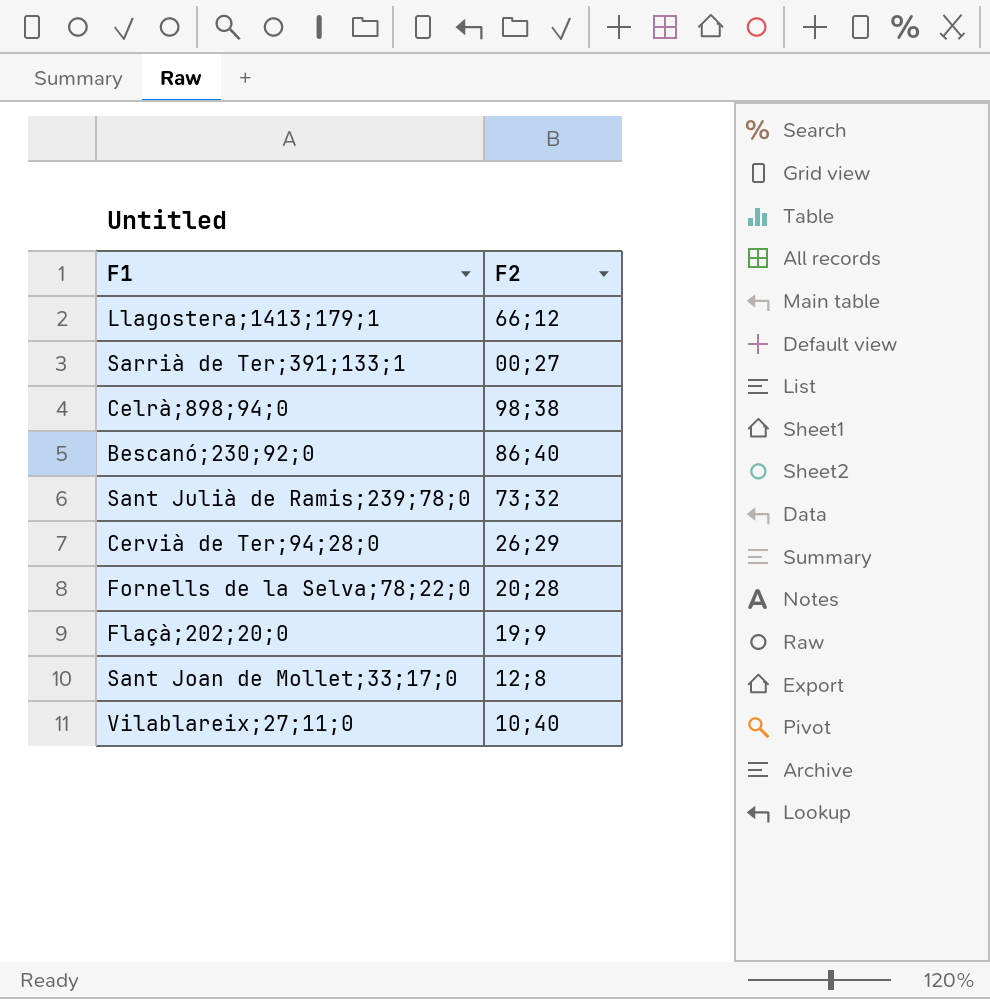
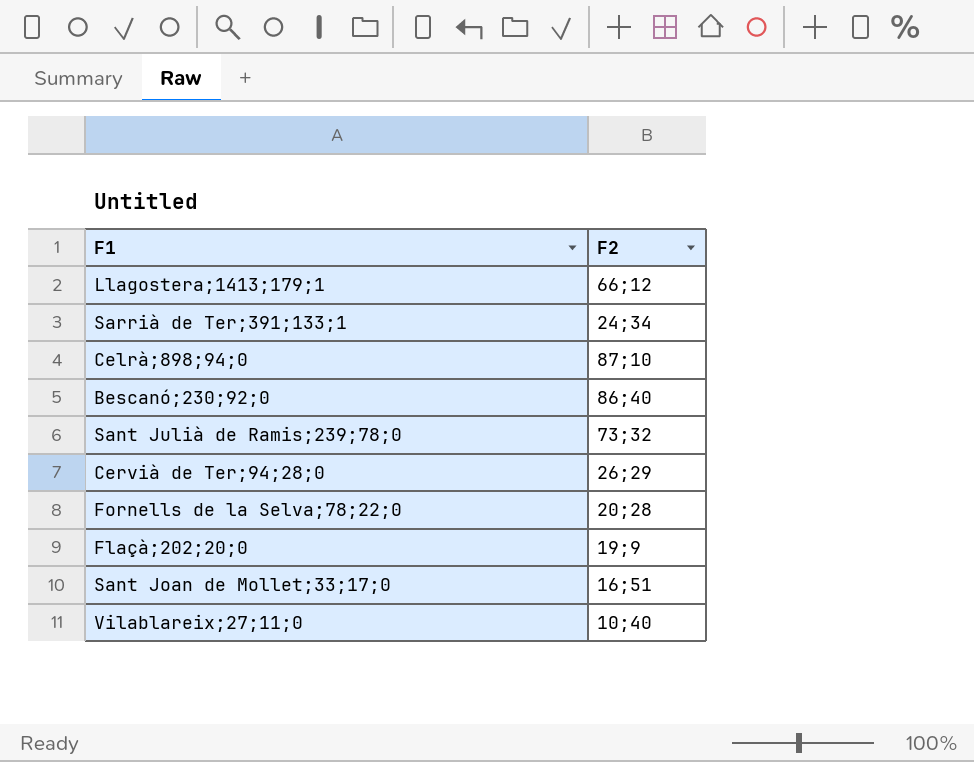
Sarrià de Ter;391;133;1 | F2: 00;27 -> 24;34
Celrà;898;94;0 | F2: 98;38 -> 87;10
Sant Joan de Mollet;33;17;0 | F2: 12;8 -> 16;51

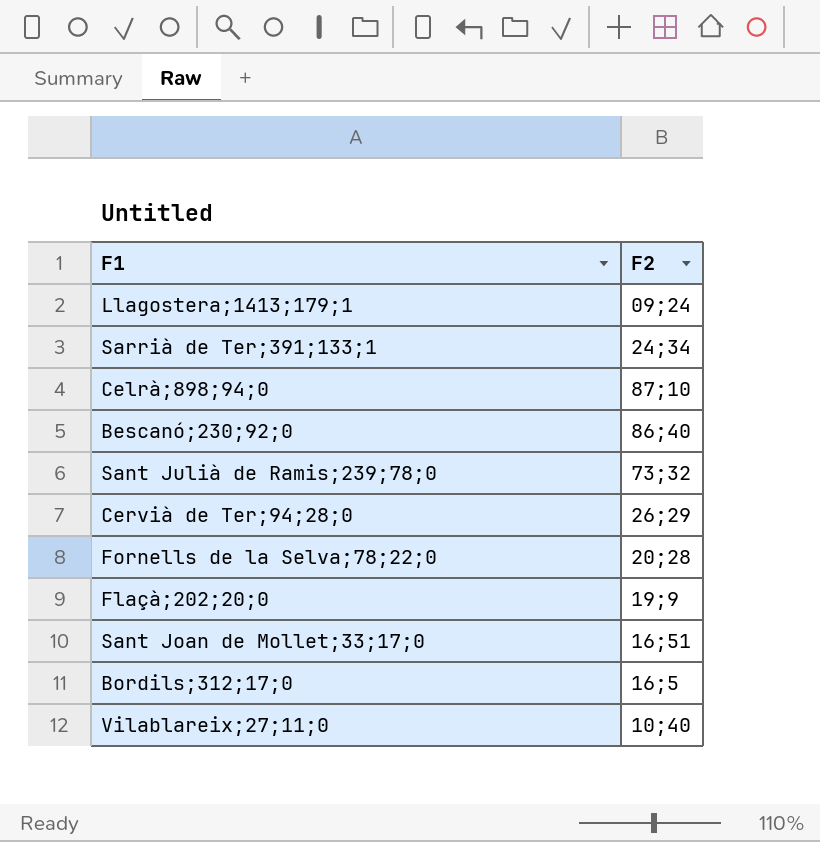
Llagostera;1413;179;1 | F2: 66;12 -> 09;24
row Bordils;312;17;0: none -> 16;5

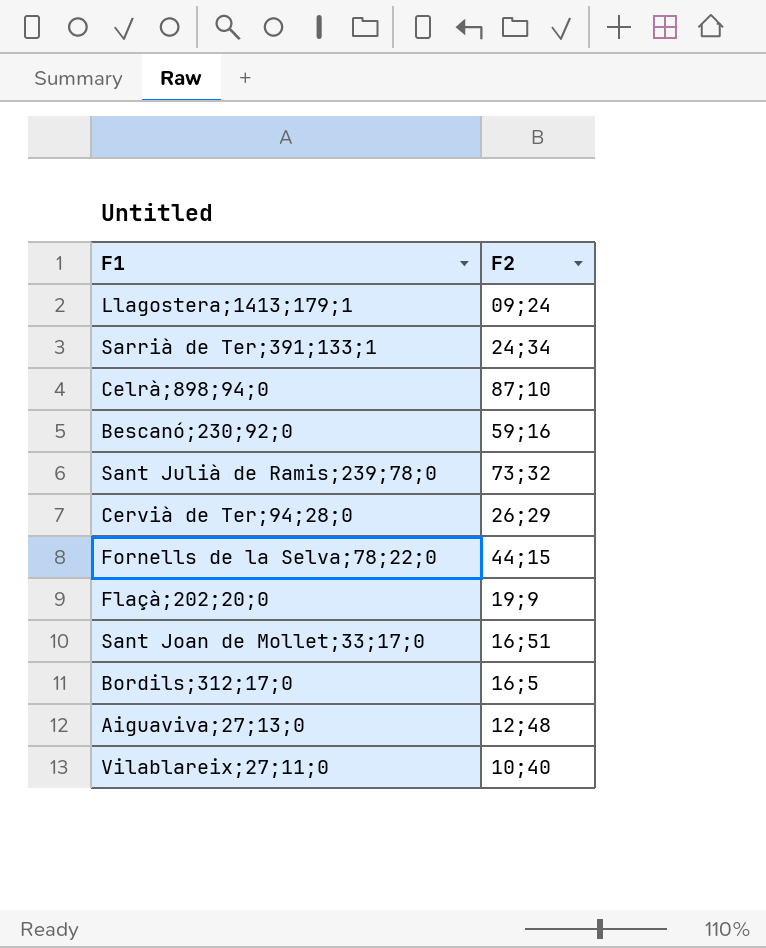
Bescanó;230;92;0 | F2: 86;40 -> 59;16
Fornells de la Selva;78;22;0 | F2: 20;28 -> 44;15
row Aiguaviva;27;13;0: none -> 12;48

